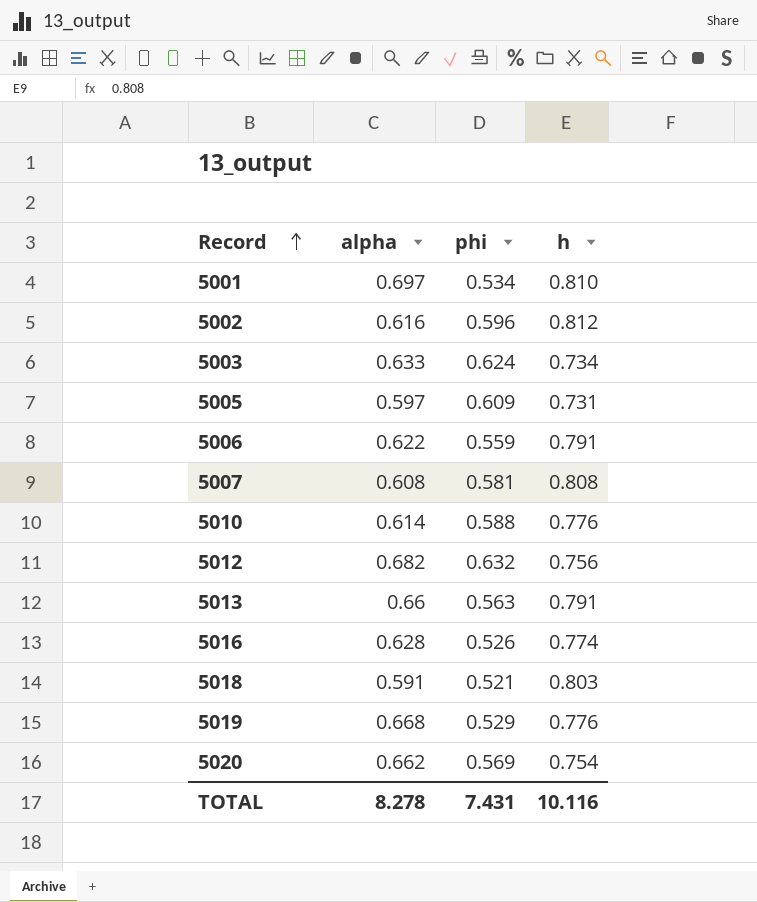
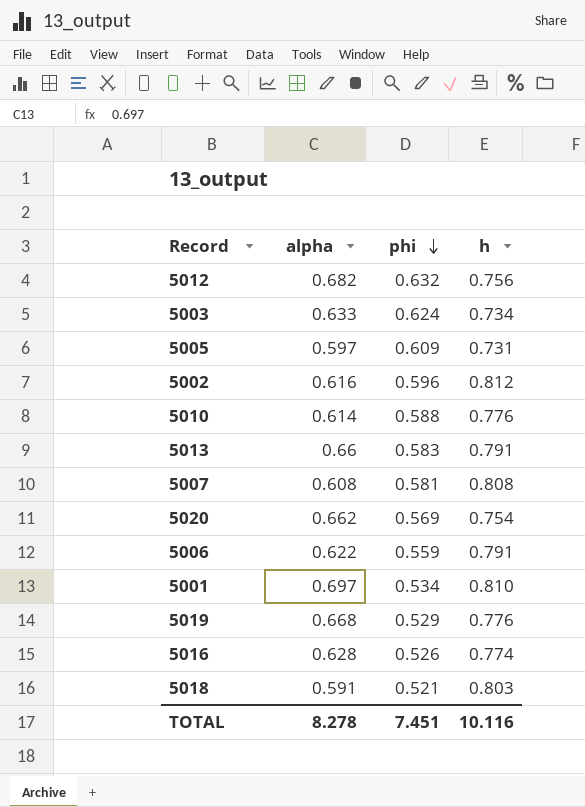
row order: Record ascending -> phi descending
5013 | phi: 0.563 -> 0.583
TOTAL | phi: 7.431 -> 7.451

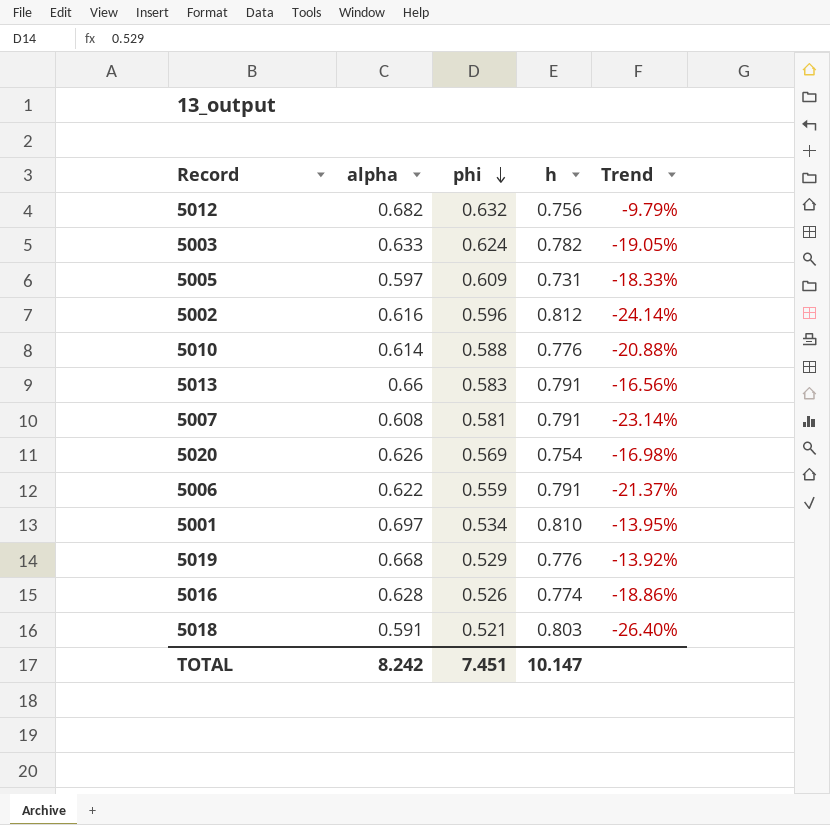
column Trend | formula: none -> ([alpha] - [h]) / [h]
5003 | h: 0.734 -> 0.782
5007 | h: 0.808 -> 0.791
5020 | alpha: 0.662 -> 0.626
TOTAL | alpha: 8.278 -> 8.242
TOTAL | h: 10.116 -> 10.147

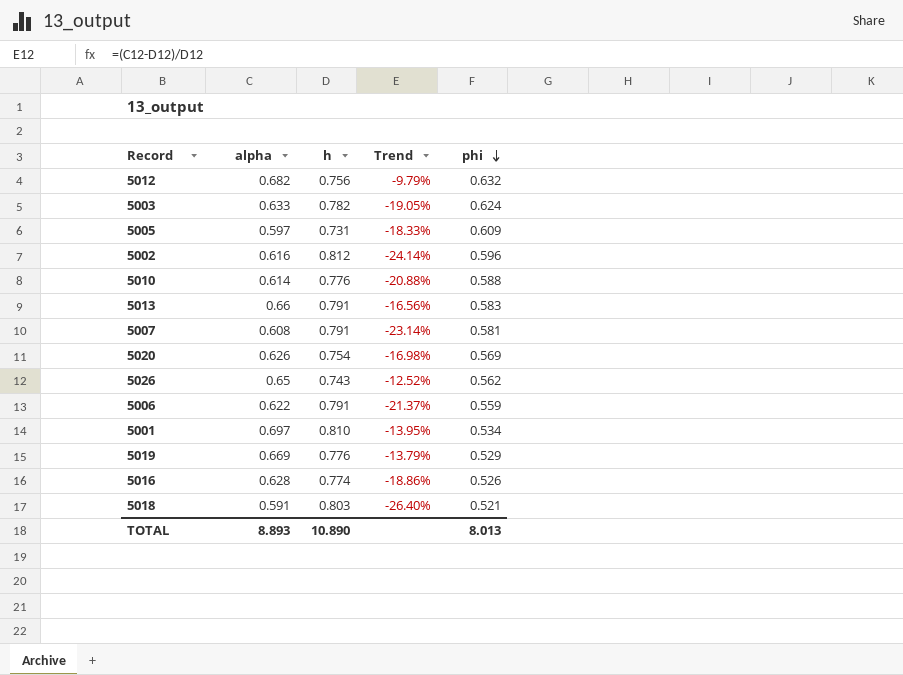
column phi | position: 3 -> 5
row 5026: none -> 0.65 | 0.743 | -12.52% | 0.562
5019 | alpha: 0.668 -> 0.669
5019 | Trend: -13.92% -> -13.79%
TOTAL | alpha: 8.242 -> 8.893
TOTAL | h: 10.147 -> 10.890
TOTAL | phi: 7.451 -> 8.013

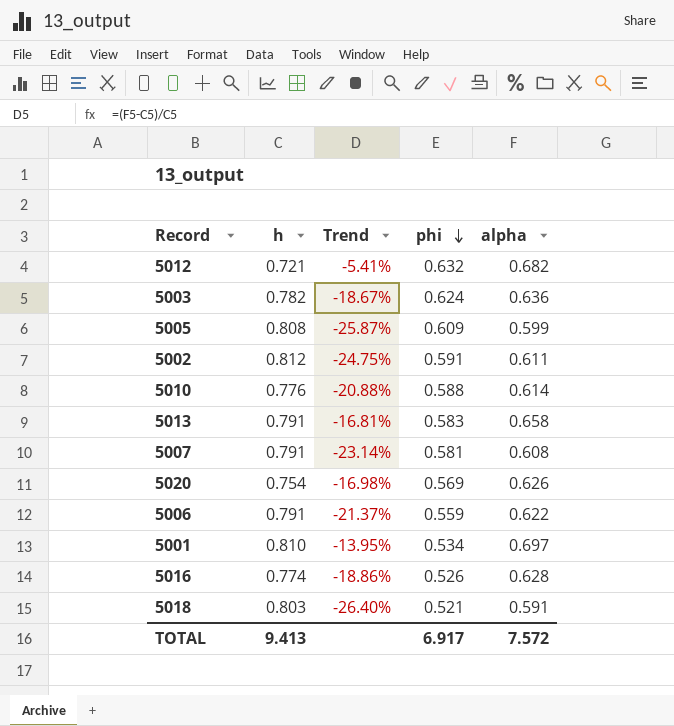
column alpha | position: 2 -> 5
row 5026: 0.65 | 0.743 | -12.52% | 0.562 -> none
row 5019: 0.669 | 0.776 | -13.79% | 0.529 -> none
5012 | h: 0.756 -> 0.721
5012 | Trend: -9.79% -> -5.41%
5003 | Trend: -19.05% -> -18.67%
5003 | alpha: 0.633 -> 0.636
5005 | h: 0.731 -> 0.808
5005 | Trend: -18.33% -> -25.87%
5005 | alpha: 0.597 -> 0.599
5002 | Trend: -24.14% -> -24.75%
5002 | phi: 0.596 -> 0.591
5002 | alpha: 0.616 -> 0.611
5013 | Trend: -16.56% -> -16.81%
5013 | alpha: 0.66 -> 0.658
TOTAL | h: 10.890 -> 9.413
TOTAL | phi: 8.013 -> 6.917
TOTAL | alpha: 8.893 -> 7.572

